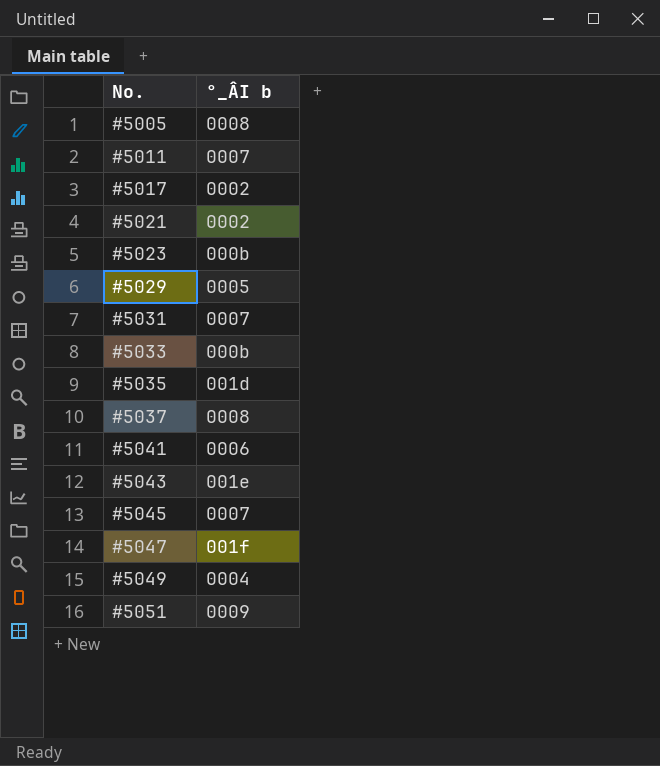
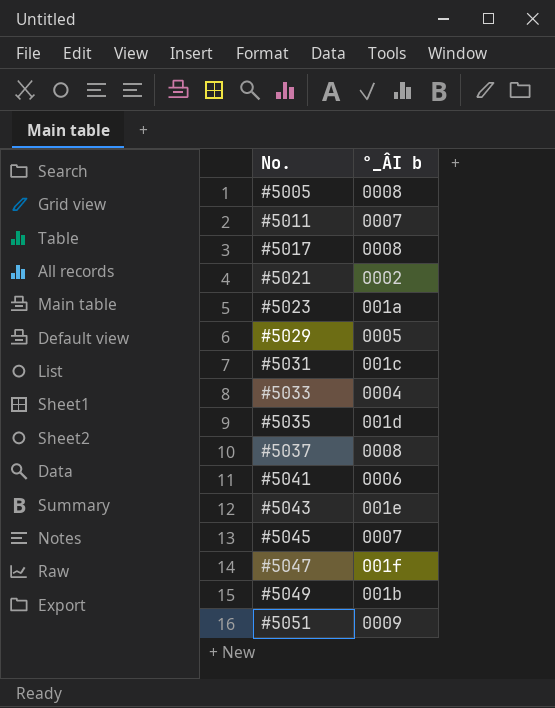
#5017 | °_ÂI b: 0002 -> 0008
#5023 | °_ÂI b: 000b -> 001a
#5031 | °_ÂI b: 0007 -> 001c
#5033 | °_ÂI b: 000b -> 0004
#5049 | °_ÂI b: 0004 -> 001b

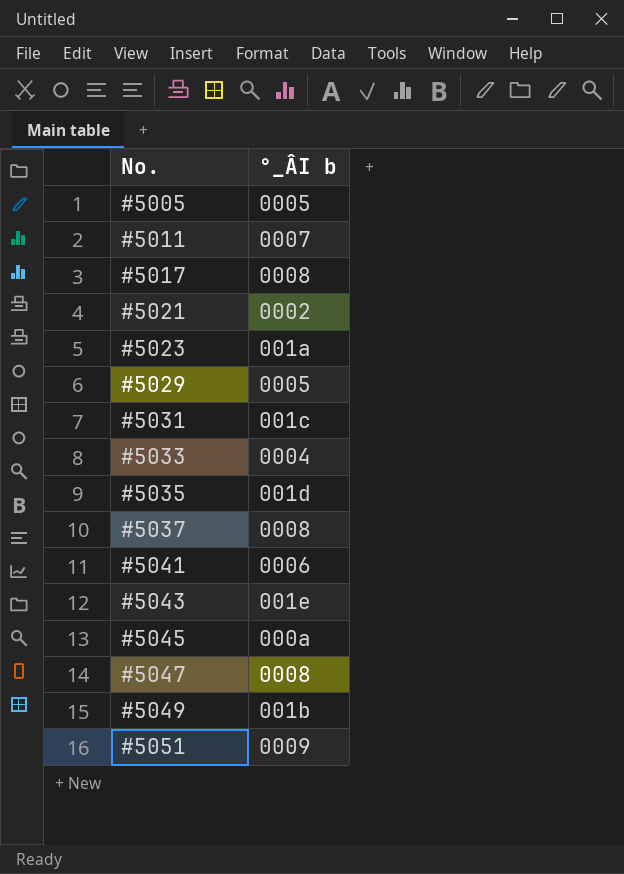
#5005 | °_ÂI b: 0008 -> 0005
#5045 | °_ÂI b: 0007 -> 000a
#5047 | °_ÂI b: 001f -> 0008

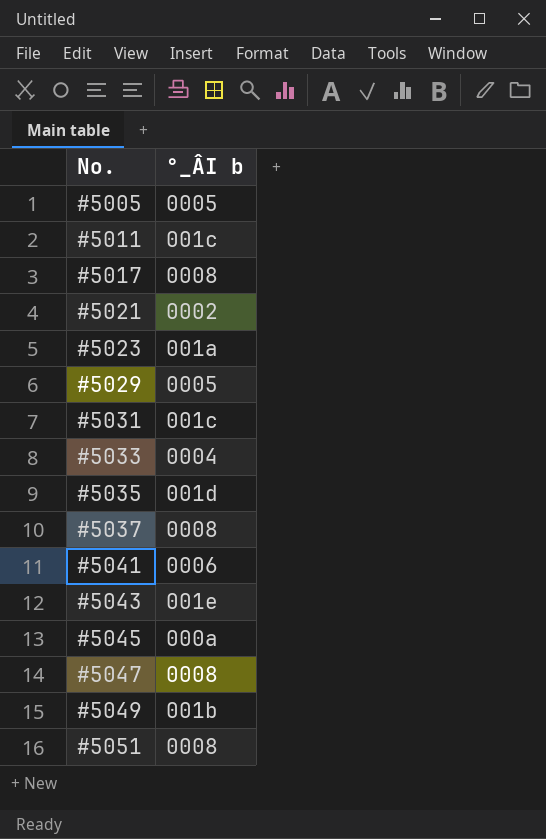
#5011 | °_ÂI b: 0007 -> 001c
#5051 | °_ÂI b: 0009 -> 0008

